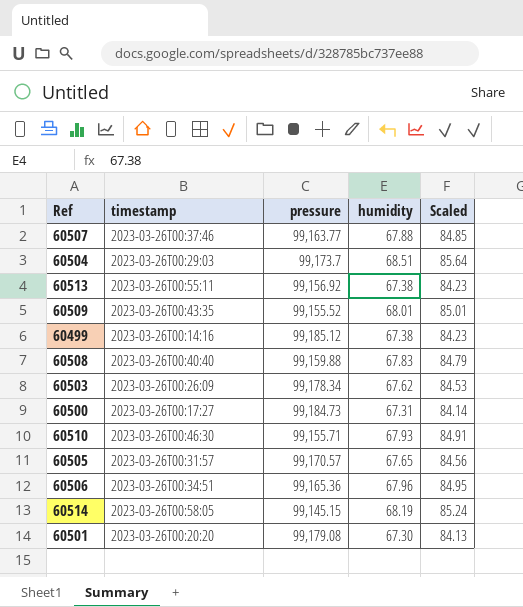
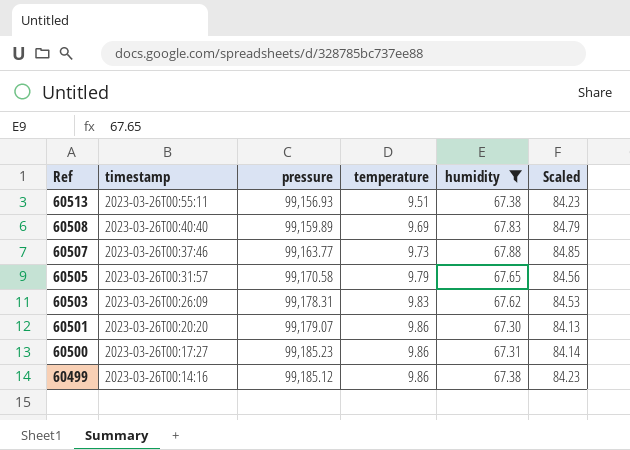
filter: none -> humidity <= 67.88
row order: none -> Ref descending
column temperature | position: none -> 4
60513 | pressure: 99,156.92 -> 99,156.93
60508 | pressure: 99,159.88 -> 99,159.89
60505 | pressure: 99,170.57 -> 99,170.58
60503 | pressure: 99,178.34 -> 99,178.31
60501 | pressure: 99,179.08 -> 99,179.07
60500 | pressure: 99,184.73 -> 99,185.23

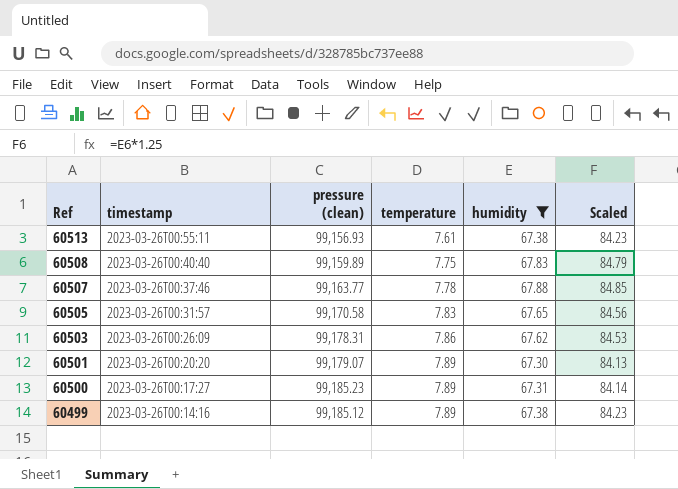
column name: pressure -> pressure (clean)
60513 | temperature: 9.51 -> 7.61
60508 | temperature: 9.69 -> 7.75
60507 | temperature: 9.73 -> 7.78
60505 | temperature: 9.79 -> 7.83
60503 | temperature: 9.83 -> 7.86
60501 | temperature: 9.86 -> 7.89
60500 | temperature: 9.86 -> 7.89
60499 | temperature: 9.86 -> 7.89

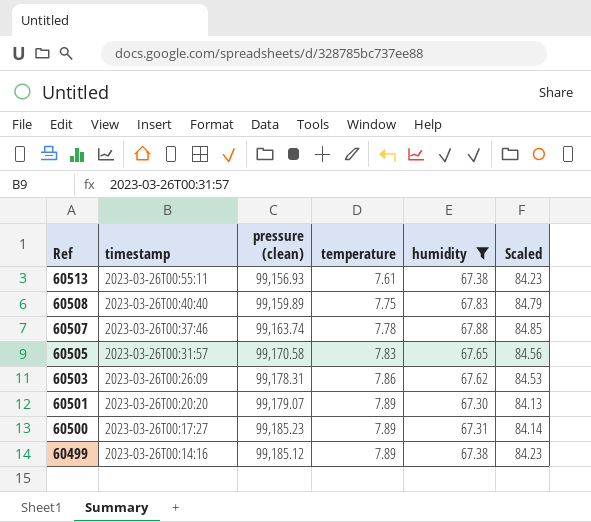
60507 | pressure (clean): 99,163.77 -> 99,163.74

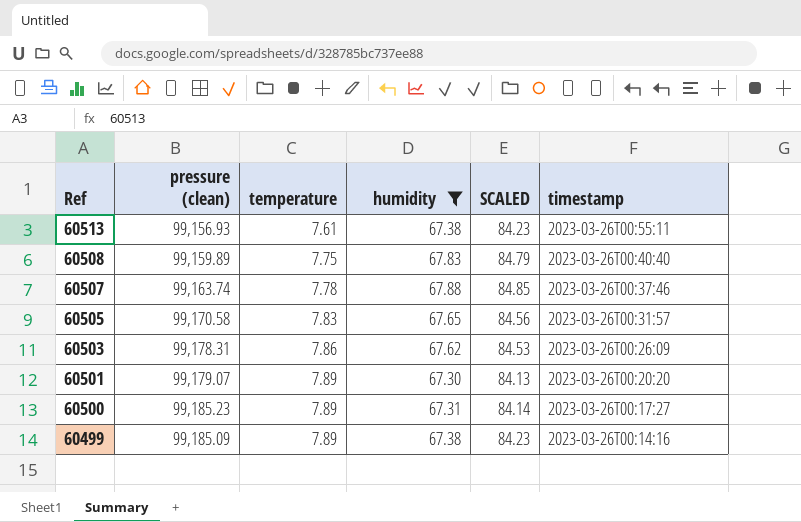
column name: Scaled -> SCALED
column timestamp | position: 2 -> 6
60499 | pressure (clean): 99,185.12 -> 99,185.09

